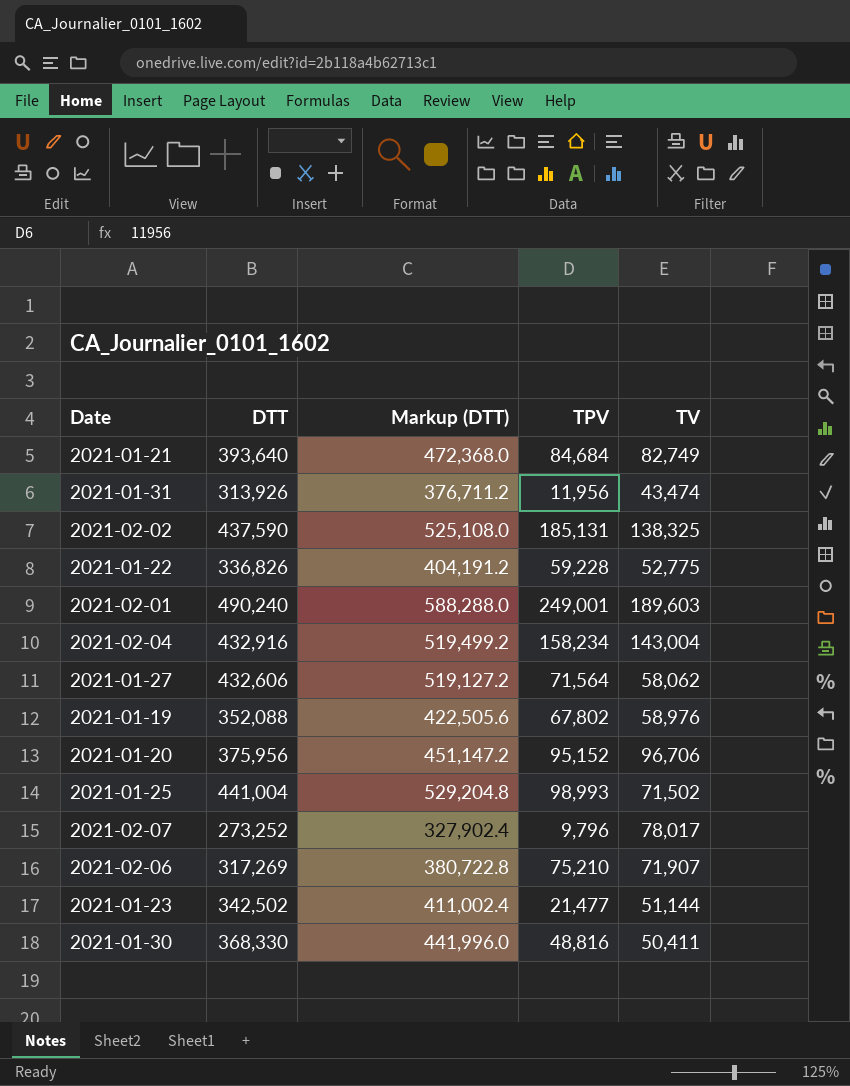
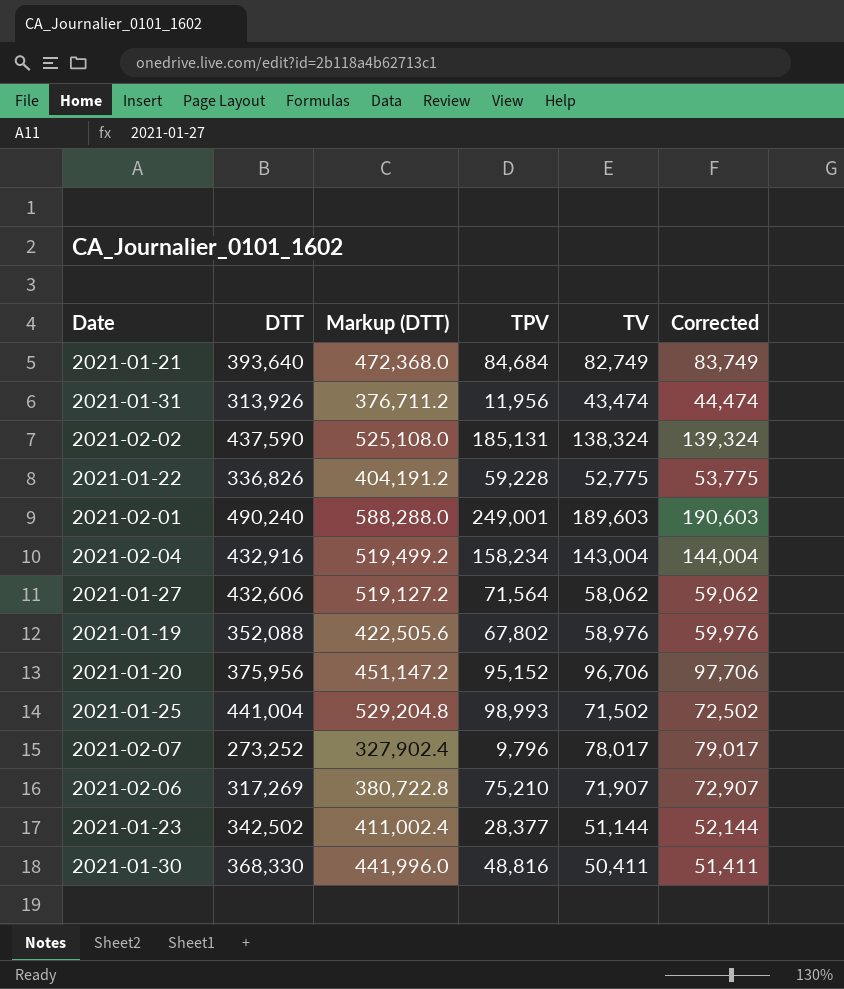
column Corrected | formula: none -> [TV] + 1000
2021-02-02 | TV: 138,325 -> 138,324
2021-01-23 | TPV: 21,477 -> 28,377

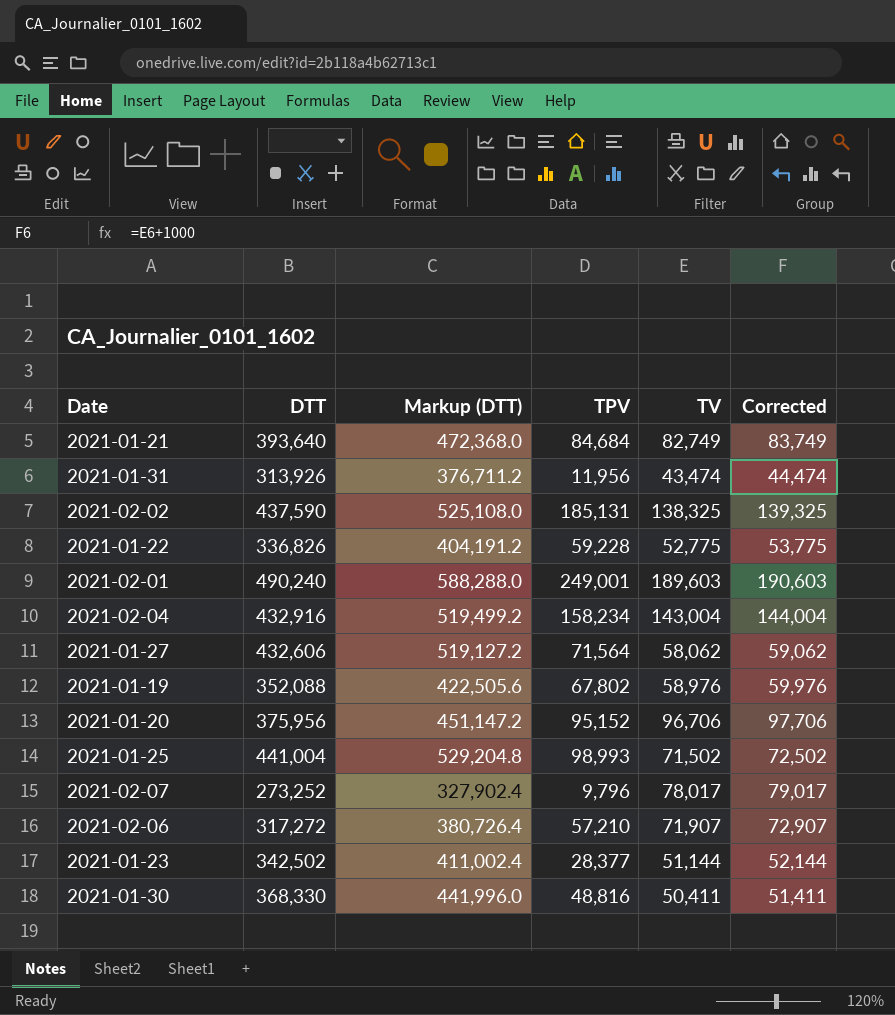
2021-02-02 | TV: 138,324 -> 138,325
2021-02-02 | Corrected: 139,324 -> 139,325
2021-02-06 | DTT: 317,269 -> 317,272
2021-02-06 | Markup (DTT): 380,722.8 -> 380,726.4
2021-02-06 | TPV: 75,210 -> 57,210

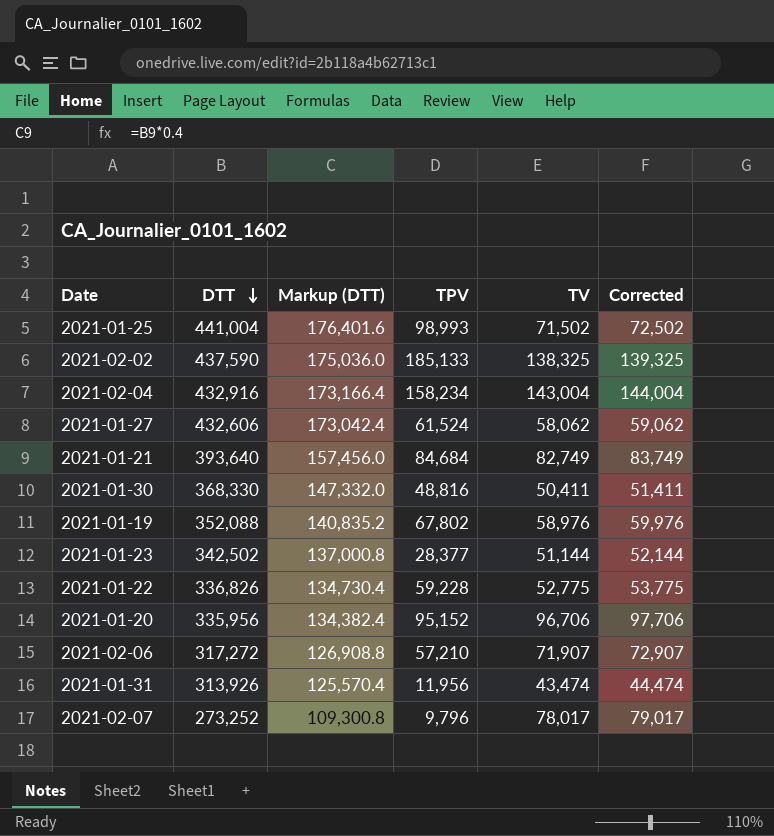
row order: none -> DTT descending
column Markup (DTT) | formula: [DTT] * 1.2 -> [DTT] * 0.4
row 2021-02-01: 490,240 | 588,288.0 | 249,001 | 189,603 | 190,603 -> none
2021-02-02 | TPV: 185,131 -> 185,133
2021-01-27 | TPV: 71,564 -> 61,524
2021-01-20 | DTT: 375,956 -> 335,956

